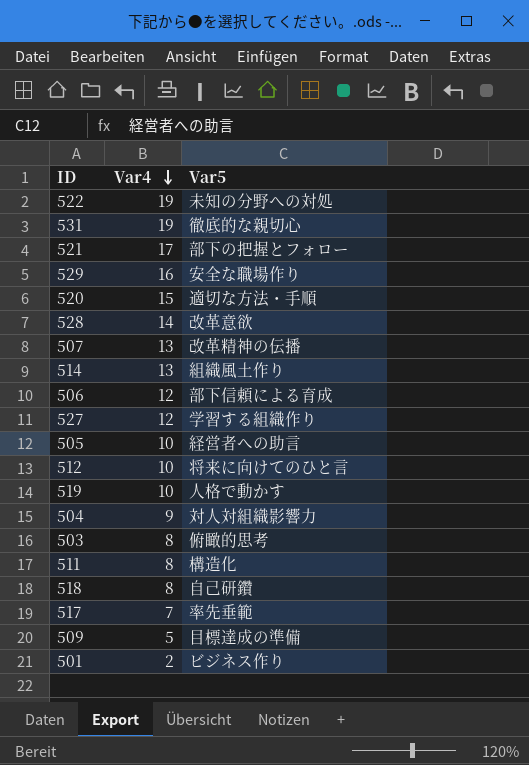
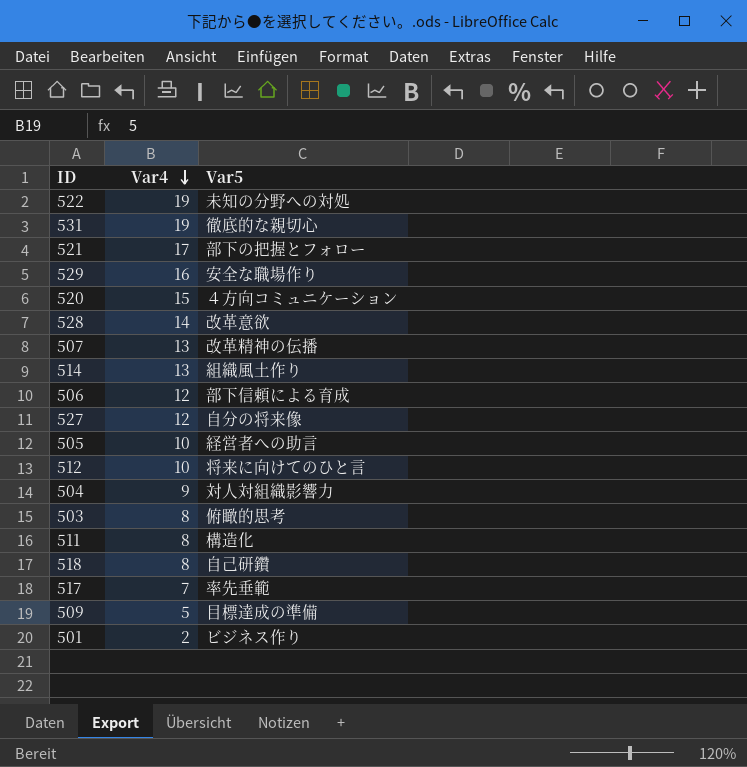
row 519: 10 | 人格で動かす -> none
520 | Var5: 適切な方法・手順 -> ４方向コミュニケーション
527 | Var5: 学習する組織作り -> 自分の将来像

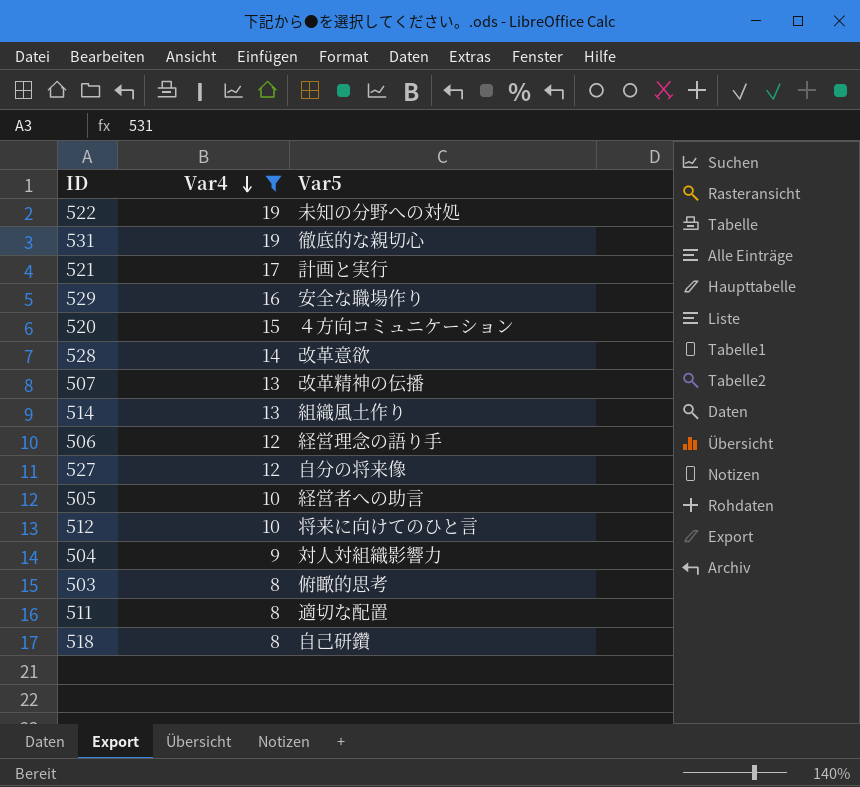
filter: none -> Var4 >= 8
521 | Var5: 部下の把握とフォロー -> 計画と実行
506 | Var5: 部下信頼による育成 -> 経営理念の語り手
511 | Var5: 構造化 -> 適切な配置

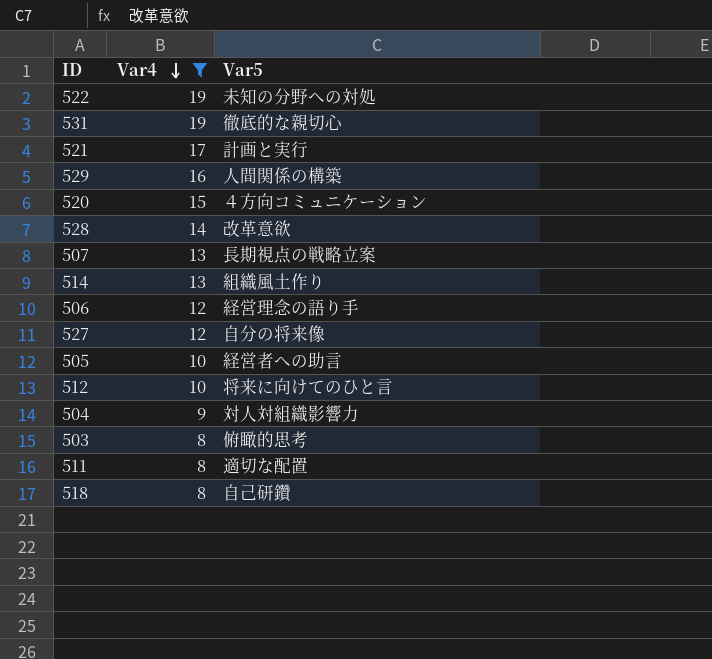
529 | Var5: 安全な職場作り -> 人間関係の構築
507 | Var5: 改革精神の伝播 -> 長期視点の戦略立案

